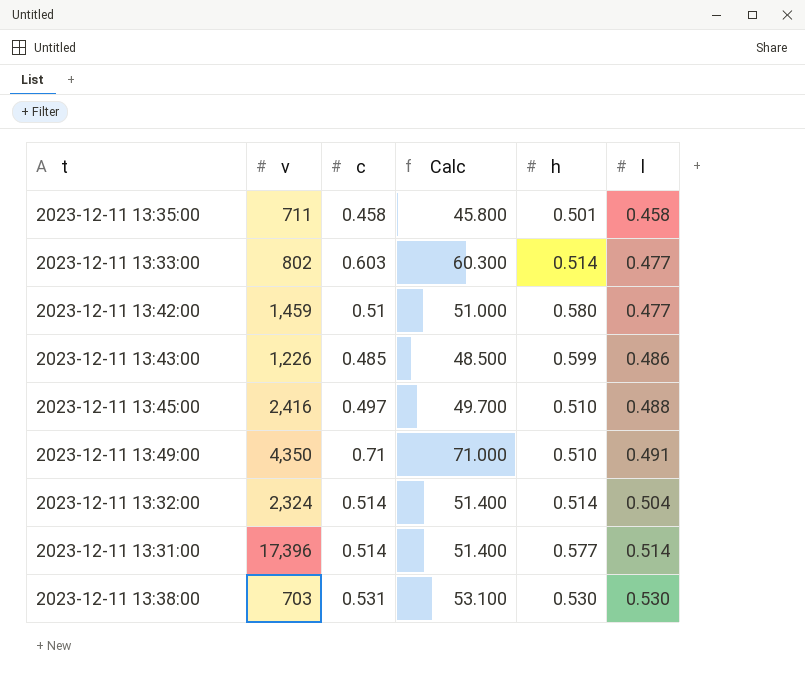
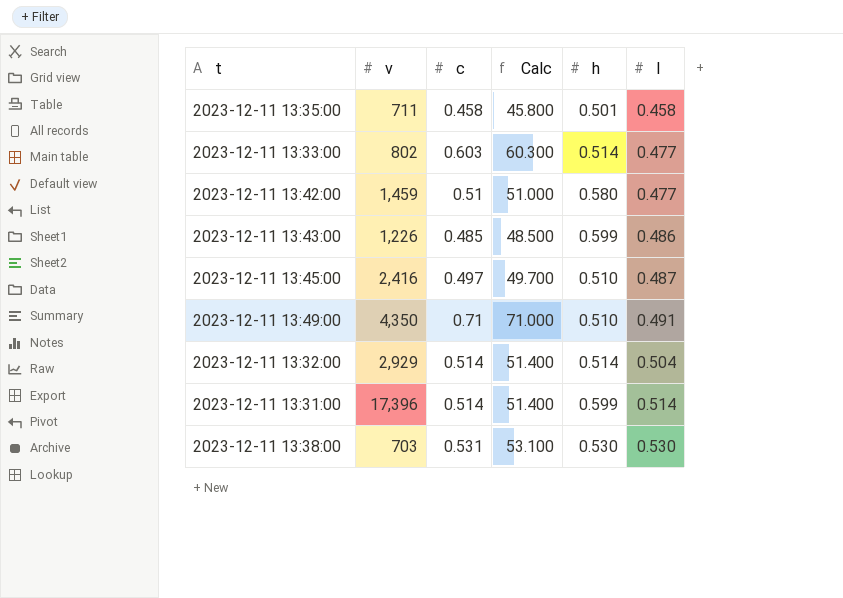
2023-12-11 13:45:00 | l: 0.488 -> 0.487
2023-12-11 13:32:00 | v: 2,324 -> 2,929
2023-12-11 13:31:00 | h: 0.577 -> 0.599

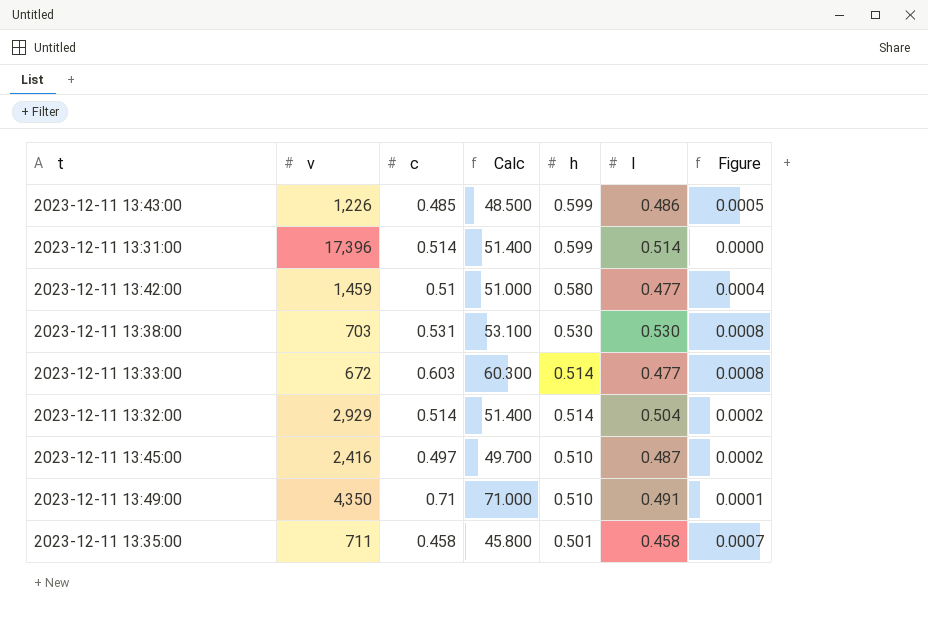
row order: l ascending -> h descending
column Figure | formula: none -> [h] / [v]
2023-12-11 13:33:00 | v: 802 -> 672

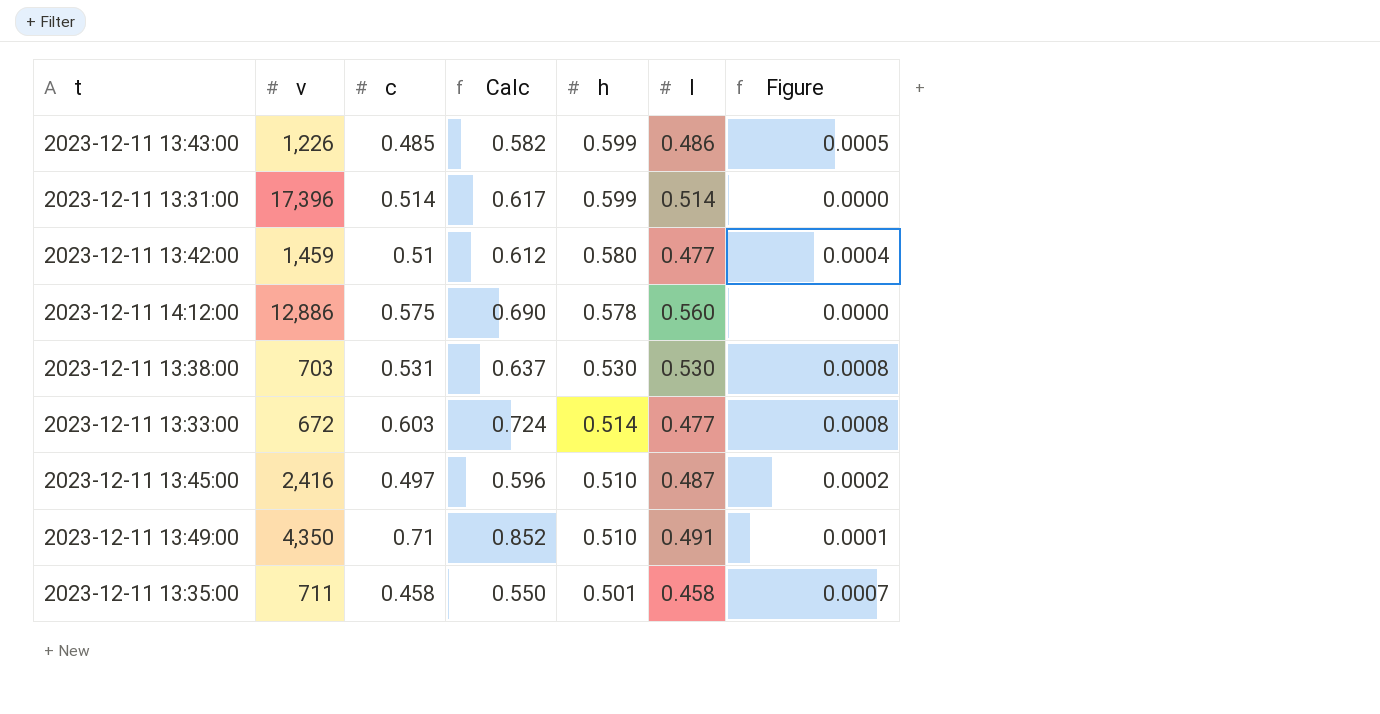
column Calc | formula: [c] * 100 -> [c] * 1.2
row 2023-12-11 13:32:00: 2,929 | 0.514 | 51.400 | 0.514 | 0.504 | 0.0002 -> none
row 2023-12-11 14:12:00: none -> 12,886 | 0.575 | 0.690 | 0.578 | 0.560 | 0.0000

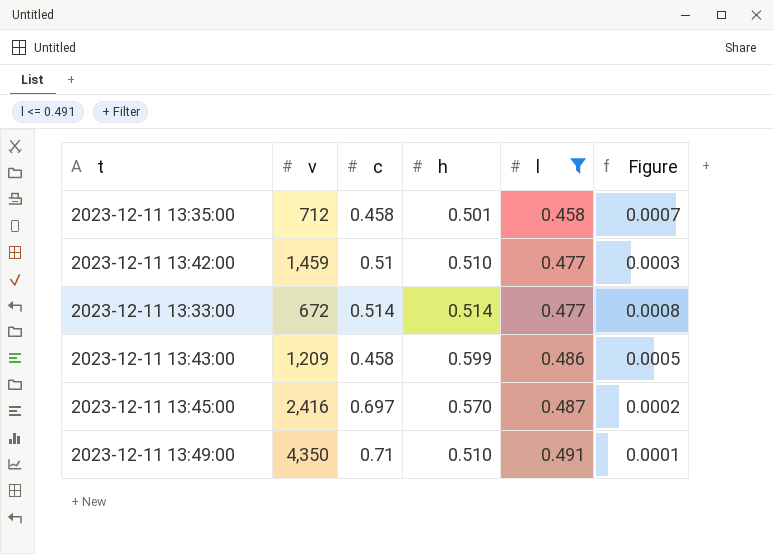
filter: none -> l <= 0.491
row order: h descending -> l ascending
column Calc | formula: [c] * 1.2 -> none
2023-12-11 13:35:00 | v: 711 -> 712
2023-12-11 13:42:00 | h: 0.580 -> 0.510
2023-12-11 13:42:00 | Figure: 0.0004 -> 0.0003
2023-12-11 13:33:00 | c: 0.603 -> 0.514
2023-12-11 13:43:00 | v: 1,226 -> 1,209
2023-12-11 13:43:00 | c: 0.485 -> 0.458
2023-12-11 13:45:00 | c: 0.497 -> 0.697
2023-12-11 13:45:00 | h: 0.510 -> 0.570

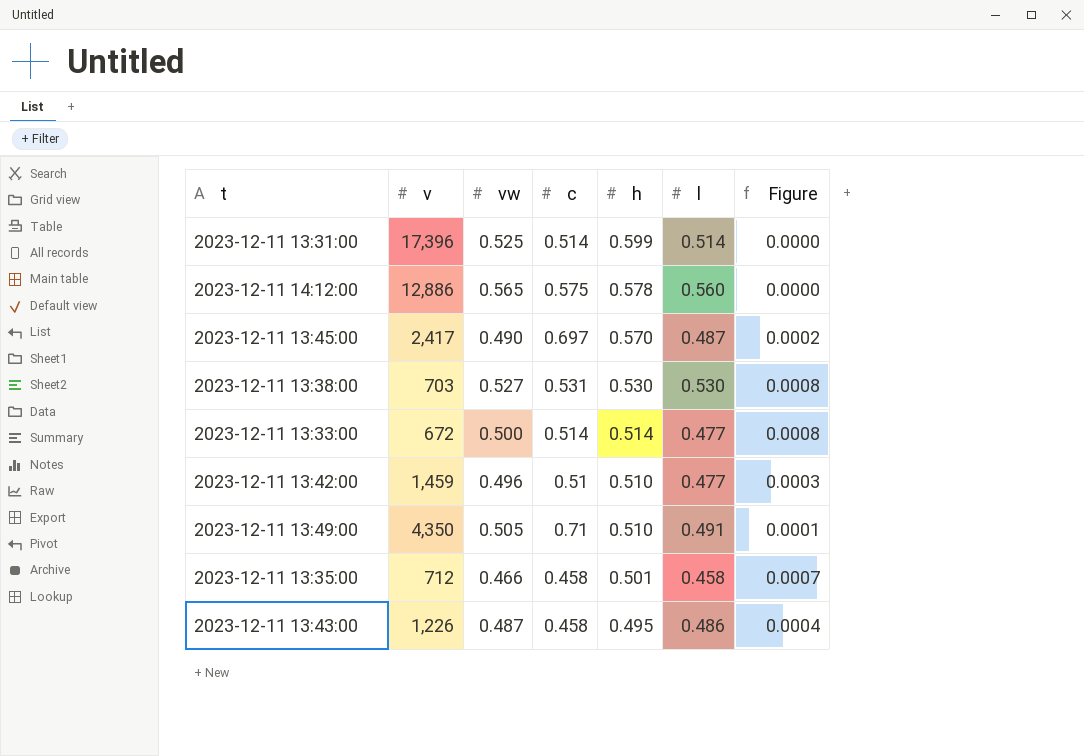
filter: l <= 0.491 -> none
row order: l ascending -> h descending
column vw | position: none -> 3
2023-12-11 13:45:00 | v: 2,416 -> 2,417
2023-12-11 13:43:00 | v: 1,209 -> 1,226
2023-12-11 13:43:00 | h: 0.599 -> 0.495
2023-12-11 13:43:00 | Figure: 0.0005 -> 0.0004

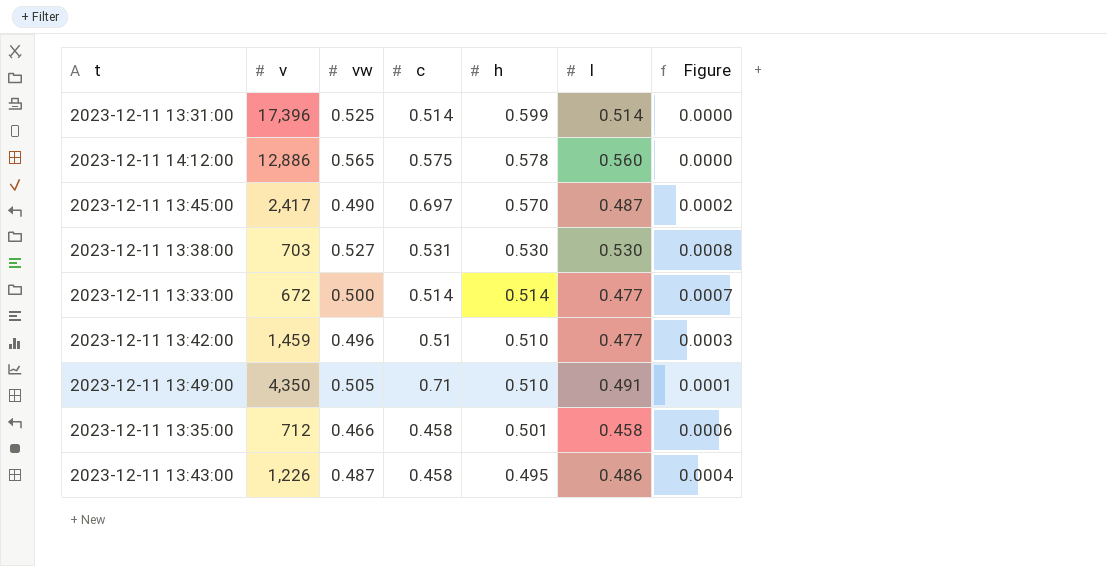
column Figure | formula: [h] / [v] -> [l] / [v]

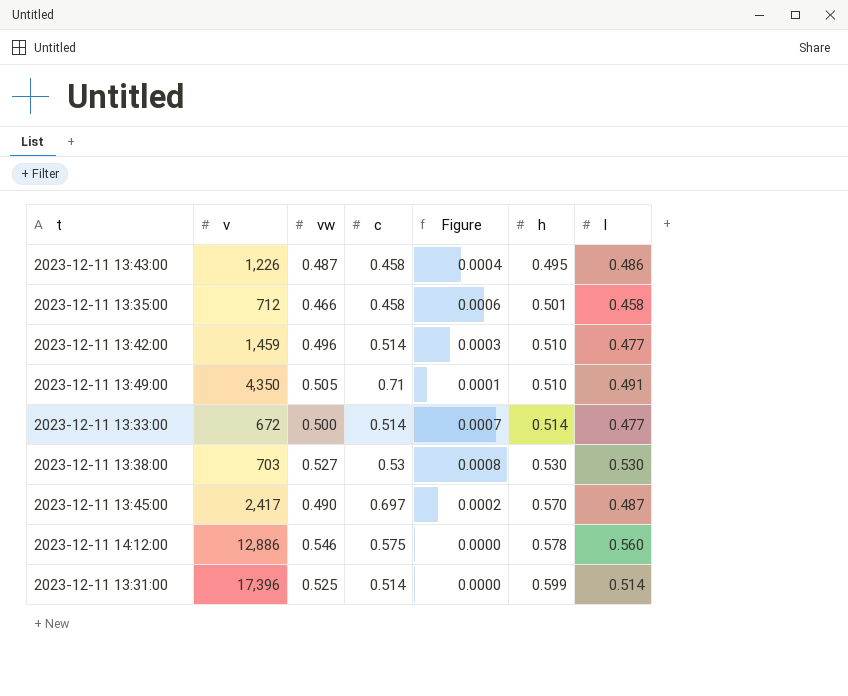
row order: h descending -> h ascending
column Figure | position: 7 -> 5
2023-12-11 13:42:00 | c: 0.51 -> 0.514
2023-12-11 13:38:00 | c: 0.531 -> 0.53
2023-12-11 14:12:00 | vw: 0.565 -> 0.546

